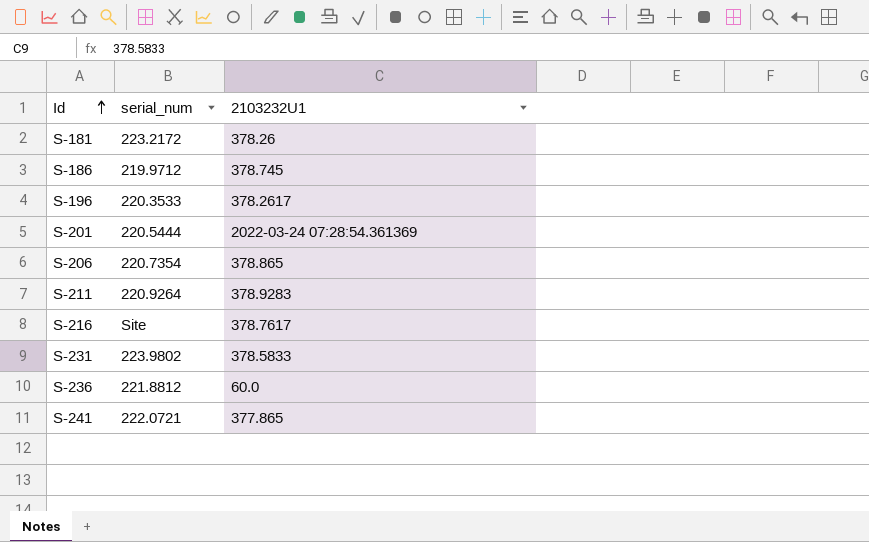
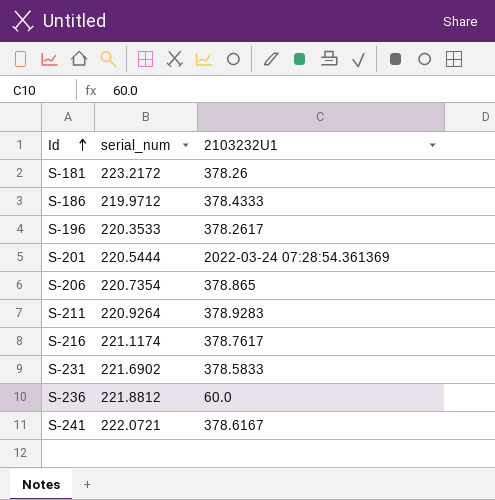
S-186 | 2103232U1: 378.745 -> 378.4333
S-216 | serial_num: Site -> 221.1174
S-231 | serial_num: 223.9802 -> 221.6902
S-241 | 2103232U1: 377.865 -> 378.6167

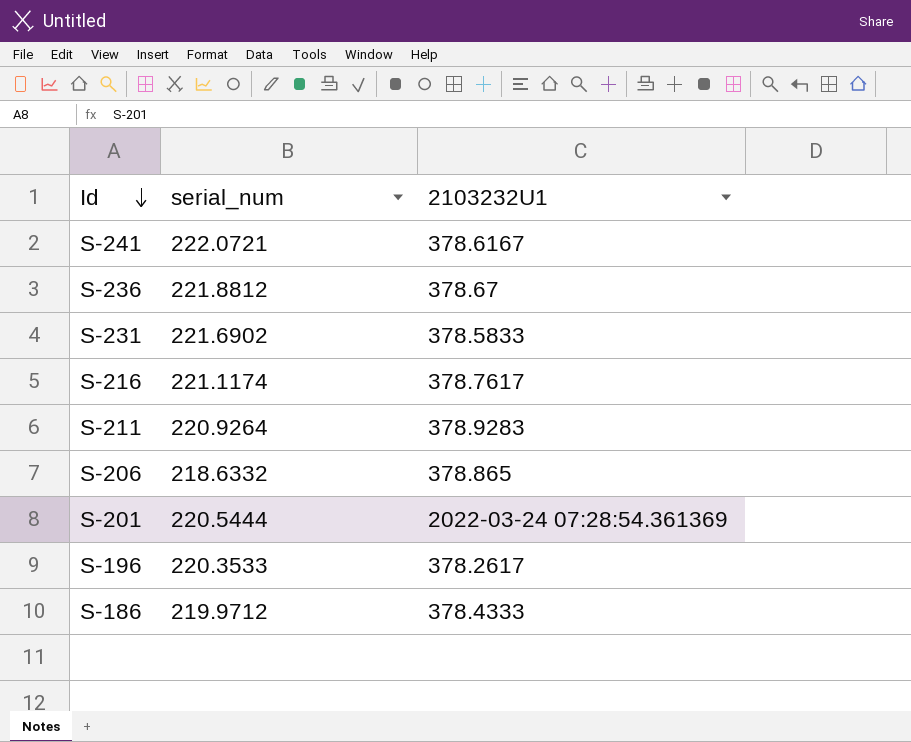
row order: Id ascending -> Id descending
row S-181: 223.2172 | 378.26 -> none
S-236 | 2103232U1: 60.0 -> 378.67
S-206 | serial_num: 220.7354 -> 218.6332

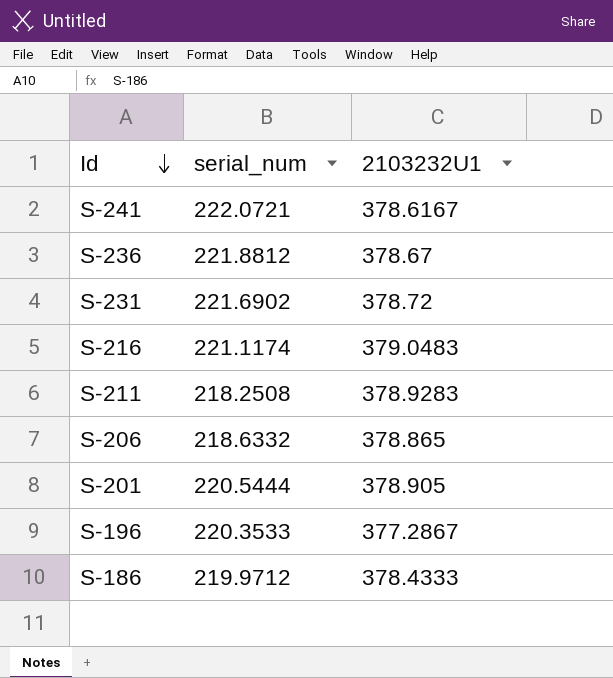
S-231 | 2103232U1: 378.5833 -> 378.72
S-216 | 2103232U1: 378.7617 -> 379.0483
S-211 | serial_num: 220.9264 -> 218.2508
S-201 | 2103232U1: 2022-03-24 07:28:54.361369 -> 378.905
S-196 | 2103232U1: 378.2617 -> 377.2867

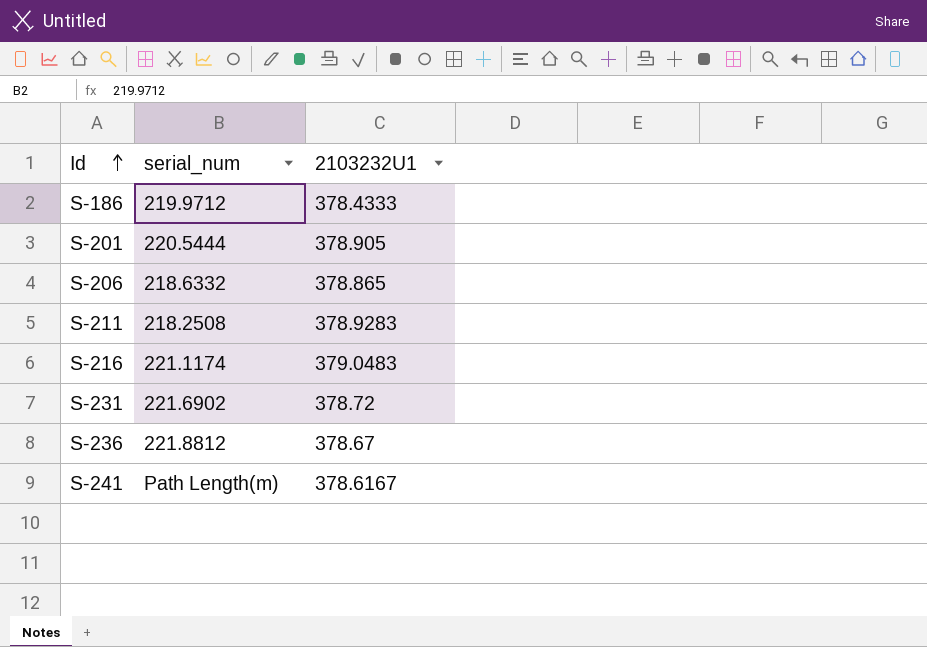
row order: Id descending -> Id ascending
row S-196: 220.3533 | 377.2867 -> none
S-241 | serial_num: 222.0721 -> Path Length(m)

